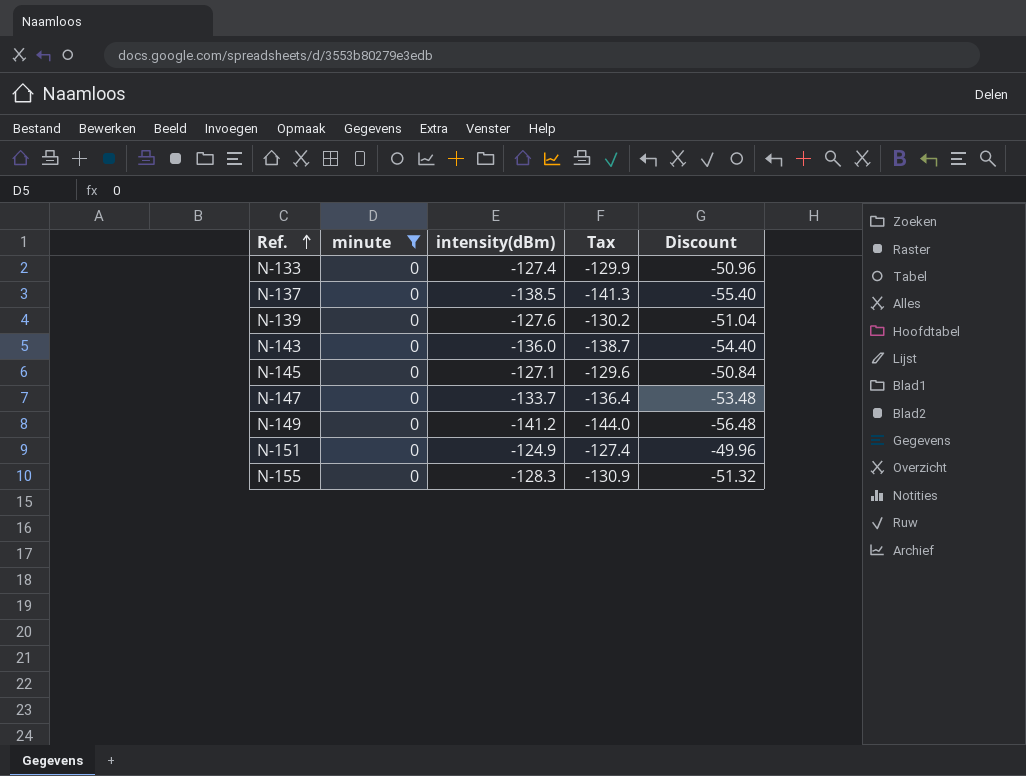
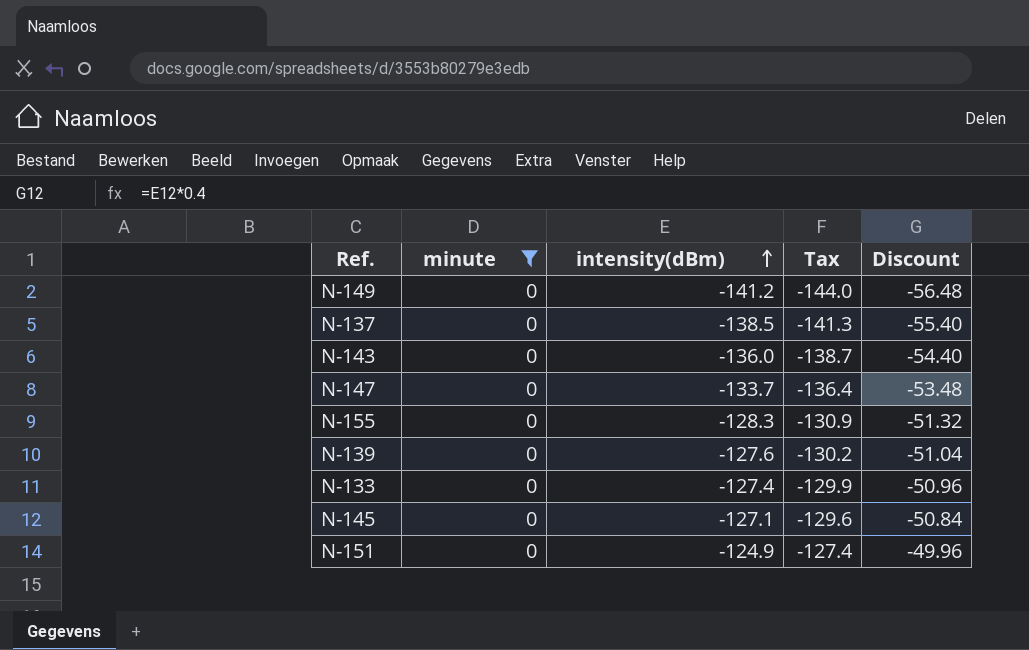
row order: Ref. ascending -> intensity(dBm) ascending

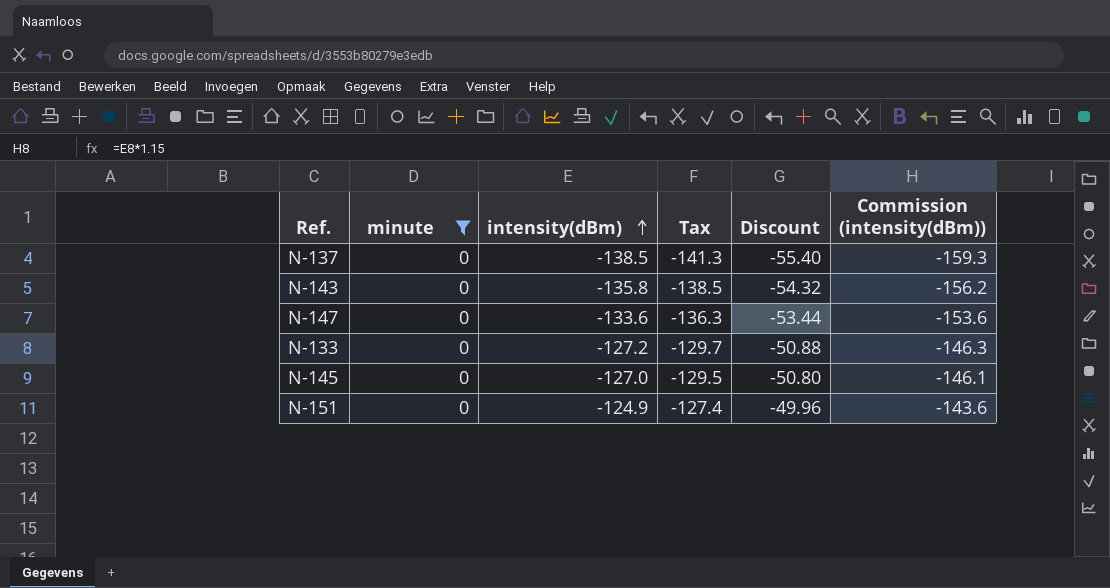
column Commission (intensity(dBm)) | formula: none -> [intensity(dBm)] * 1.15
row N-149: 0 | -141.2 | -144.0 | -56.48 -> none
row N-155: 0 | -128.3 | -130.9 | -51.32 -> none
row N-139: 0 | -127.6 | -130.2 | -51.04 -> none
N-143 | intensity(dBm): -136.0 -> -135.8
N-143 | Tax: -138.7 -> -138.5
N-143 | Discount: -54.40 -> -54.32
N-147 | intensity(dBm): -133.7 -> -133.6
N-147 | Tax: -136.4 -> -136.3
N-147 | Discount: -53.48 -> -53.44
N-133 | intensity(dBm): -127.4 -> -127.2
N-133 | Tax: -129.9 -> -129.7
N-133 | Discount: -50.96 -> -50.88
N-145 | intensity(dBm): -127.1 -> -127.0
N-145 | Tax: -129.6 -> -129.5
N-145 | Discount: -50.84 -> -50.80

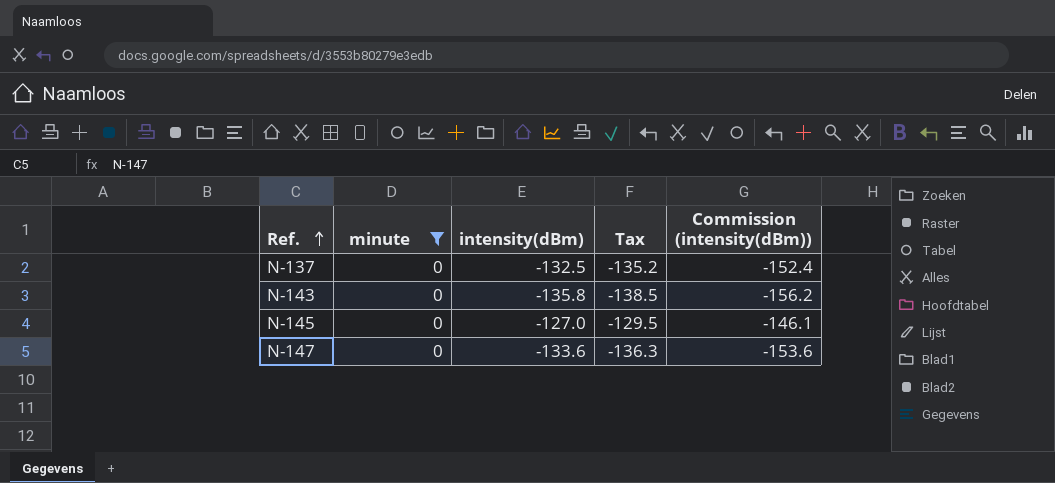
row order: intensity(dBm) ascending -> Ref. ascending
column Discount | formula: [intensity(dBm)] * 0.4 -> none
row N-133: 0 | -127.2 | -129.7 | -50.88 | -146.3 -> none
row N-151: 0 | -124.9 | -127.4 | -49.96 | -143.6 -> none
N-137 | intensity(dBm): -138.5 -> -132.5
N-137 | Tax: -141.3 -> -135.2
N-137 | Commission (intensity(dBm)): -159.3 -> -152.4

